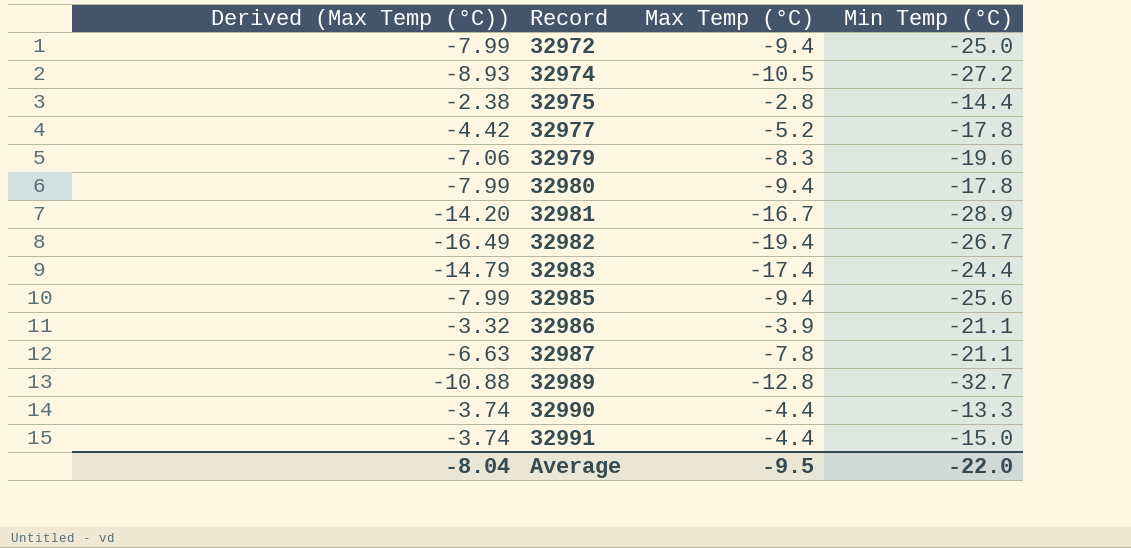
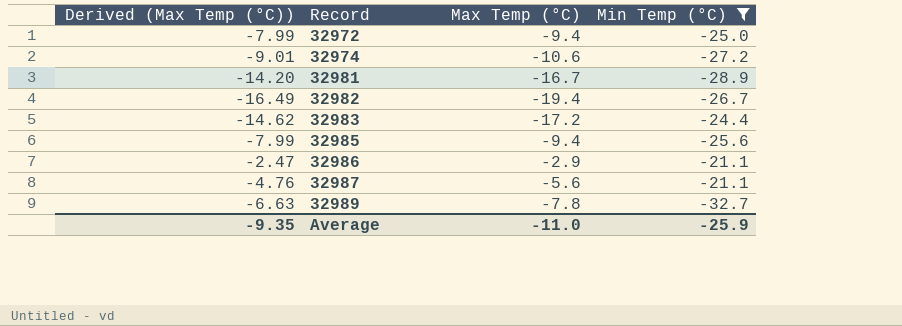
filter: none -> Min Temp (°C) <= -21.1
32974 | Derived (Max Temp (°C)): -8.93 -> -9.01
32974 | Max Temp (°C): -10.5 -> -10.6
32983 | Derived (Max Temp (°C)): -14.79 -> -14.62
32983 | Max Temp (°C): -17.4 -> -17.2
32986 | Derived (Max Temp (°C)): -3.32 -> -2.47
32986 | Max Temp (°C): -3.9 -> -2.9
32987 | Derived (Max Temp (°C)): -6.63 -> -4.76
32987 | Max Temp (°C): -7.8 -> -5.6
32989 | Derived (Max Temp (°C)): -10.88 -> -6.63
32989 | Max Temp (°C): -12.8 -> -7.8
Average | Derived (Max Temp (°C)): -8.04 -> -9.35
Average | Max Temp (°C): -9.5 -> -11.0
Average | Min Temp (°C): -22.0 -> -25.9

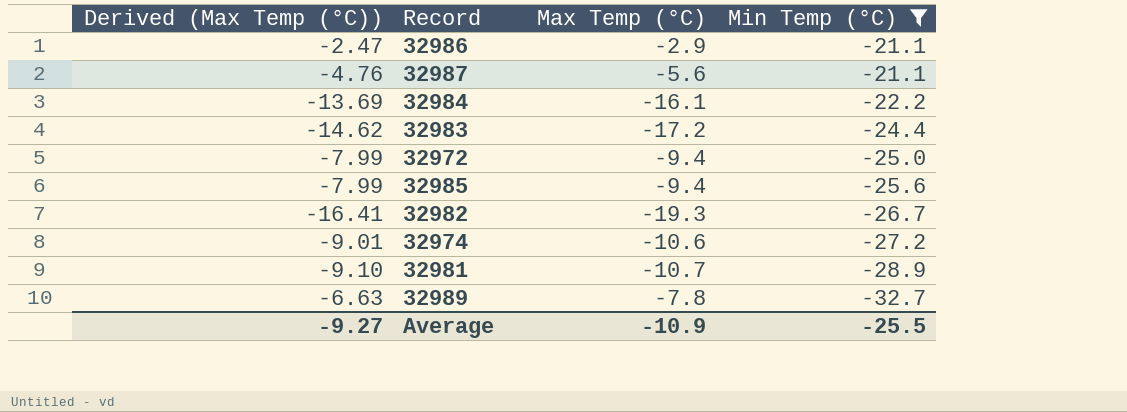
row order: Record ascending -> Min Temp (°C) descending
row 32984: none -> -13.69 | -16.1 | -22.2
32982 | Derived (Max Temp (°C)): -16.49 -> -16.41
32982 | Max Temp (°C): -19.4 -> -19.3
32981 | Derived (Max Temp (°C)): -14.20 -> -9.10
32981 | Max Temp (°C): -16.7 -> -10.7
Average | Derived (Max Temp (°C)): -9.35 -> -9.27
Average | Max Temp (°C): -11.0 -> -10.9
Average | Min Temp (°C): -25.9 -> -25.5

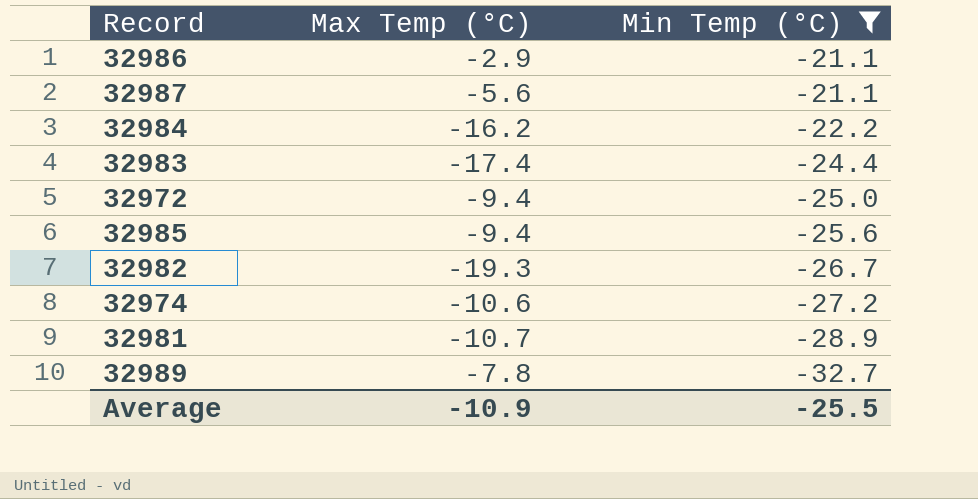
column Derived (Max Temp (°C)) | formula: [Max Temp (°C)] * 0.85 -> none
32984 | Max Temp (°C): -16.1 -> -16.2
32983 | Max Temp (°C): -17.2 -> -17.4

